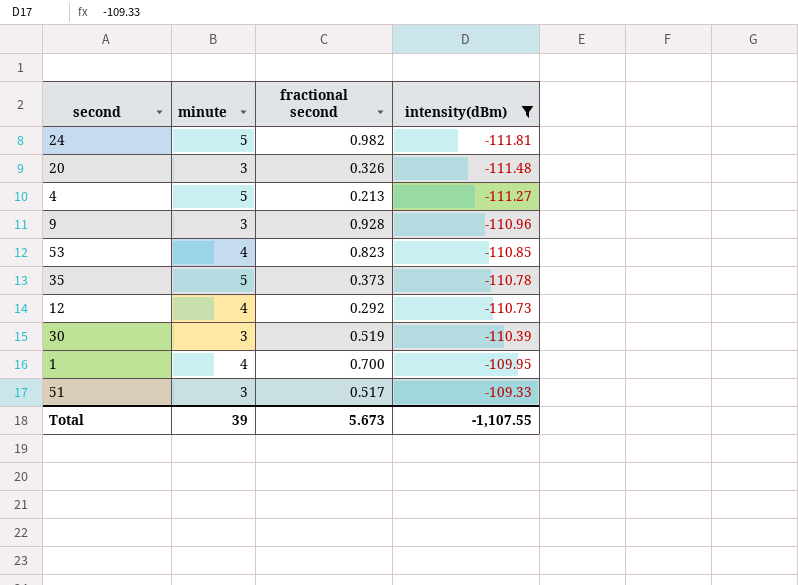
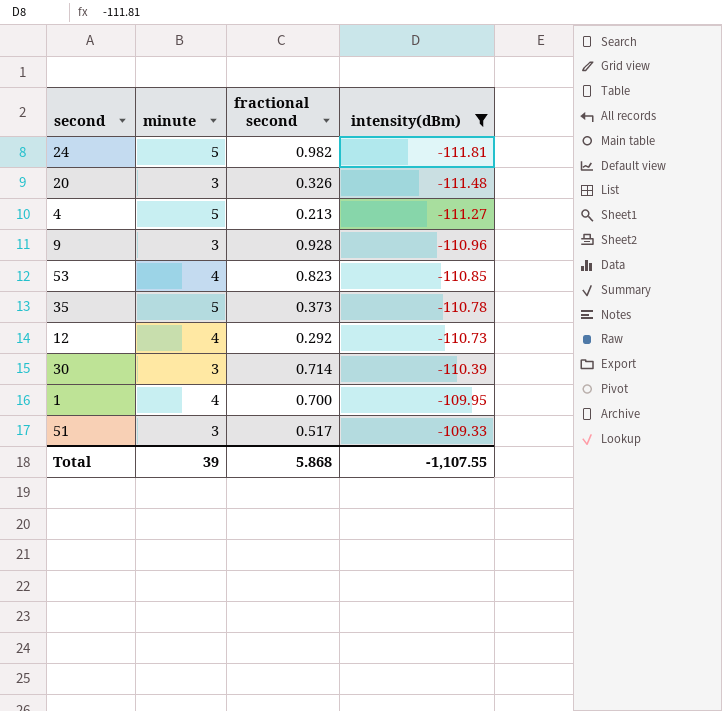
30 | fractional second: 0.519 -> 0.714
Total | fractional second: 5.673 -> 5.868

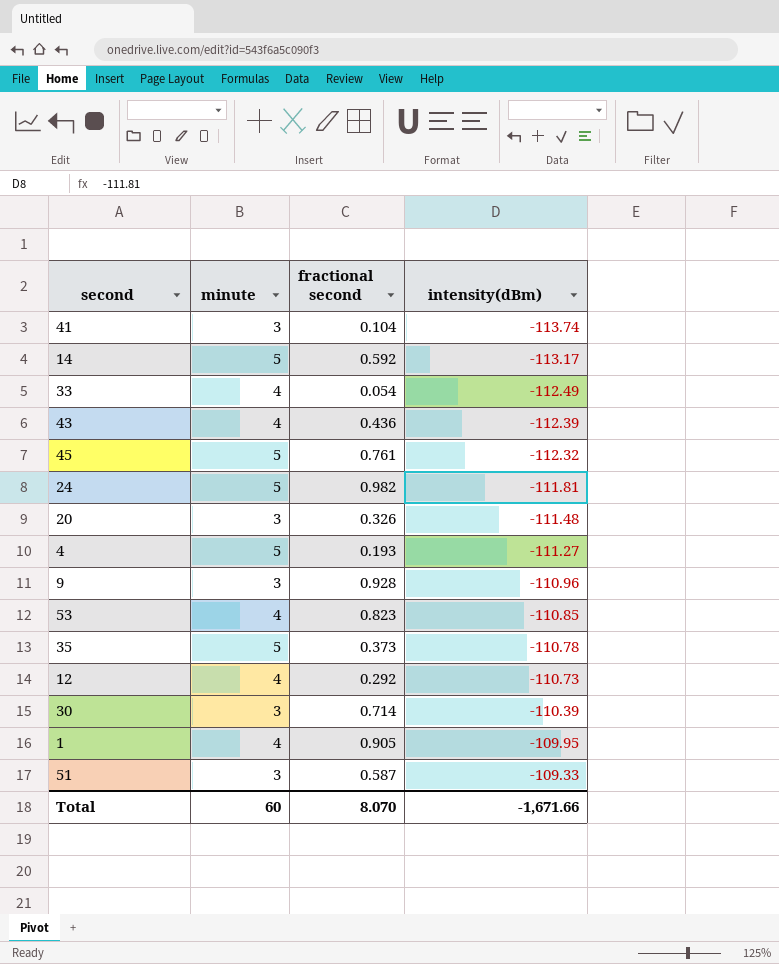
filter: intensity(dBm) >= -111.81 -> none
4 | fractional second: 0.213 -> 0.193
1 | fractional second: 0.700 -> 0.905
51 | fractional second: 0.517 -> 0.587
Total | minute: 39 -> 60
Total | fractional second: 5.868 -> 8.070
Total | intensity(dBm): -1,107.55 -> -1,671.66

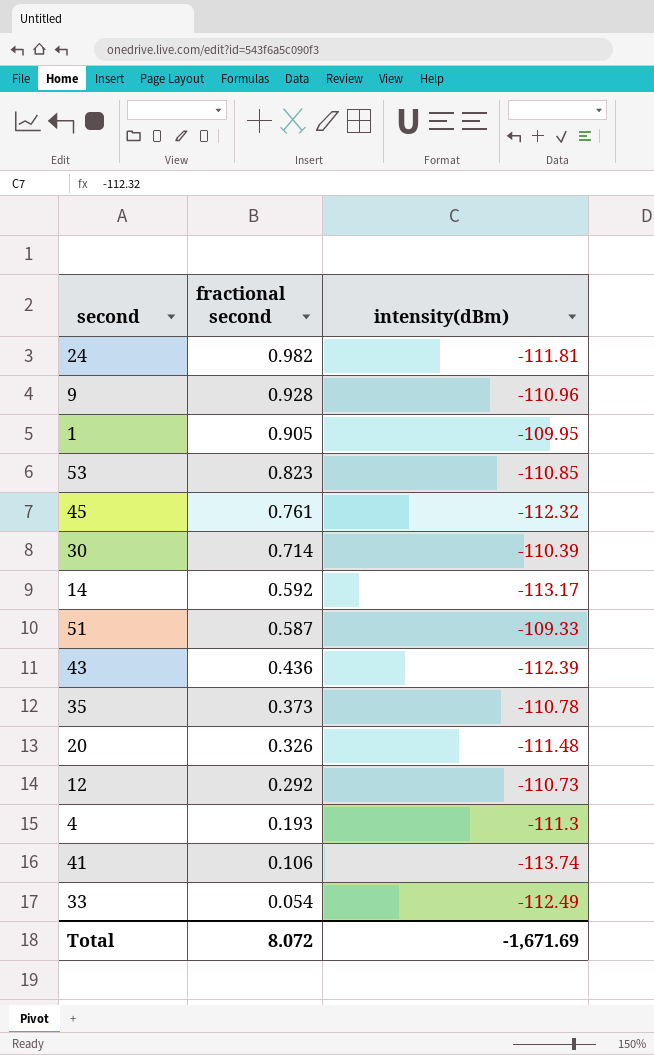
row order: intensity(dBm) ascending -> fractional second descending
column minute | position: 2 -> none
4 | intensity(dBm): -111.27 -> -111.3
41 | fractional second: 0.104 -> 0.106
Total | fractional second: 8.070 -> 8.072
Total | intensity(dBm): -1,671.66 -> -1,671.69

